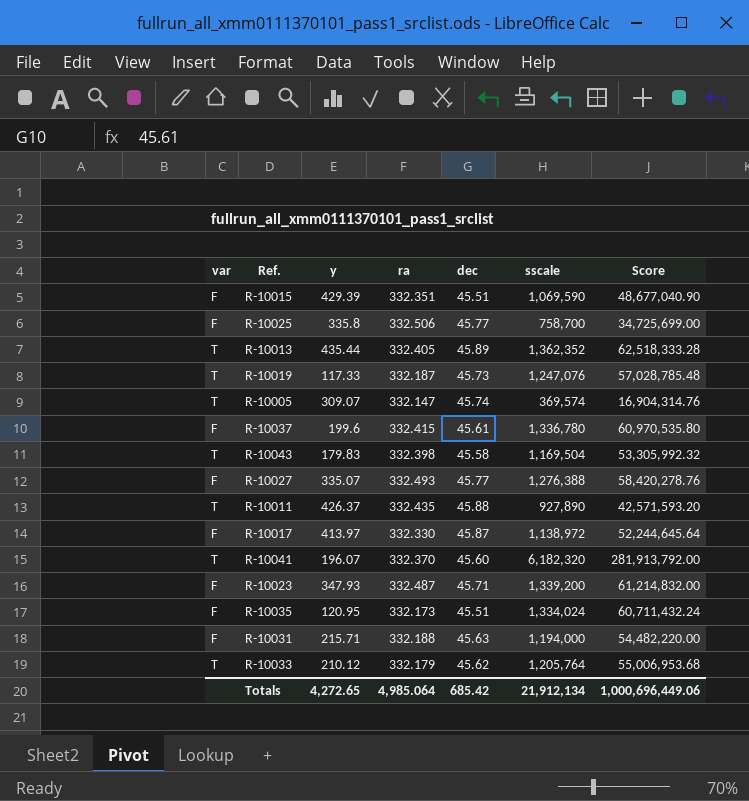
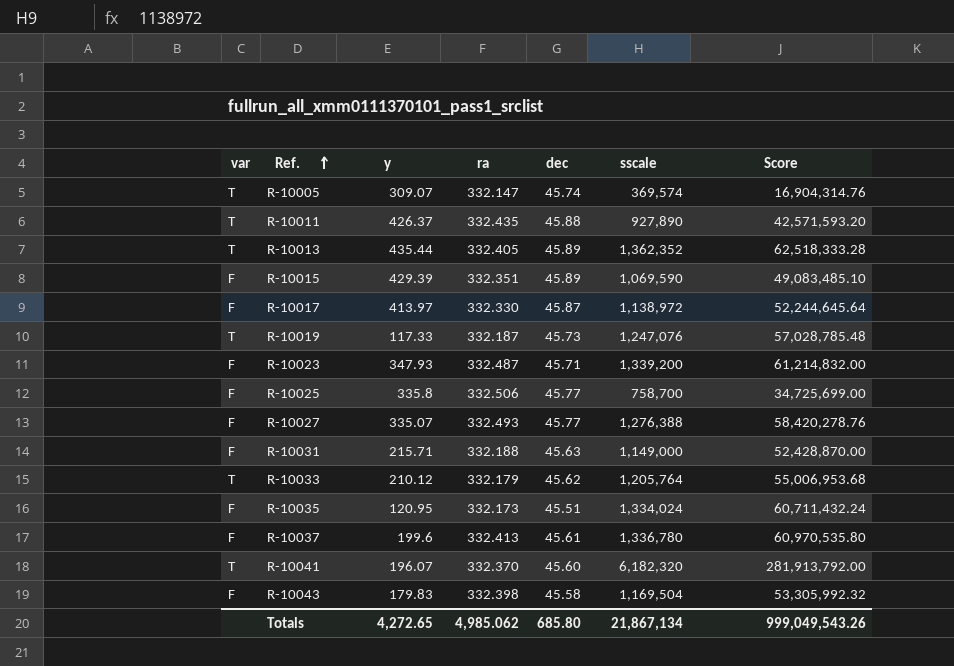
row order: none -> Ref. ascending
R-10015 | dec: 45.51 -> 45.89
R-10015 | Score: 48,677,040.90 -> 49,083,485.10
R-10031 | sscale: 1,194,000 -> 1,149,000
R-10031 | Score: 54,482,220.00 -> 52,428,870.00
R-10037 | ra: 332.415 -> 332.413
R-10043 | var: T -> F
Totals | ra: 4,985.064 -> 4,985.062
Totals | dec: 685.42 -> 685.80
Totals | sscale: 21,912,134 -> 21,867,134
Totals | Score: 1,000,696,449.06 -> 999,049,543.26

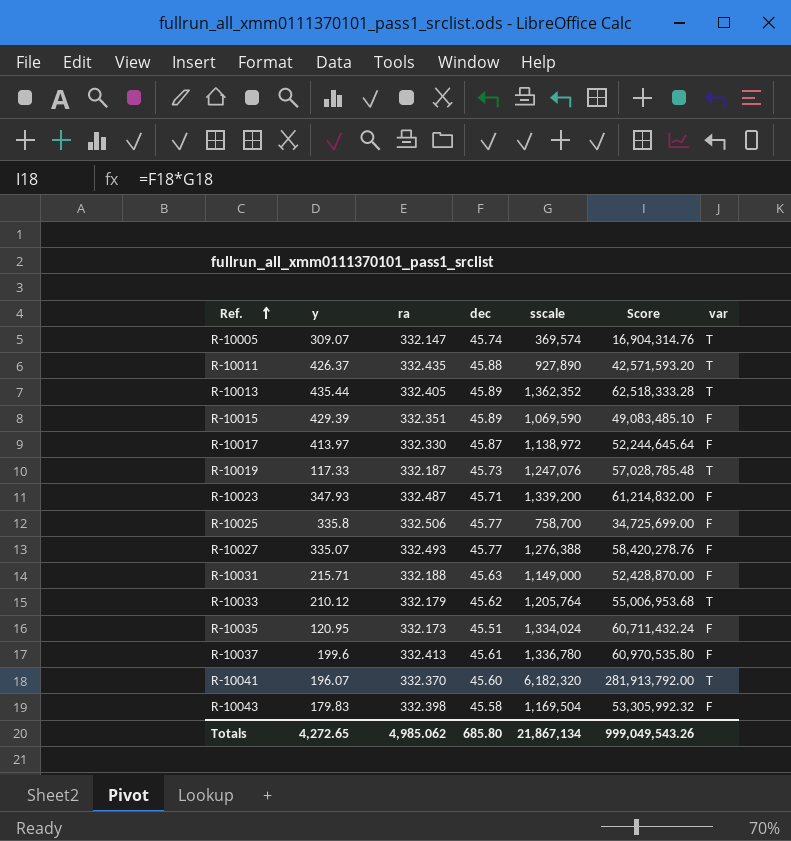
column var | position: 1 -> 7

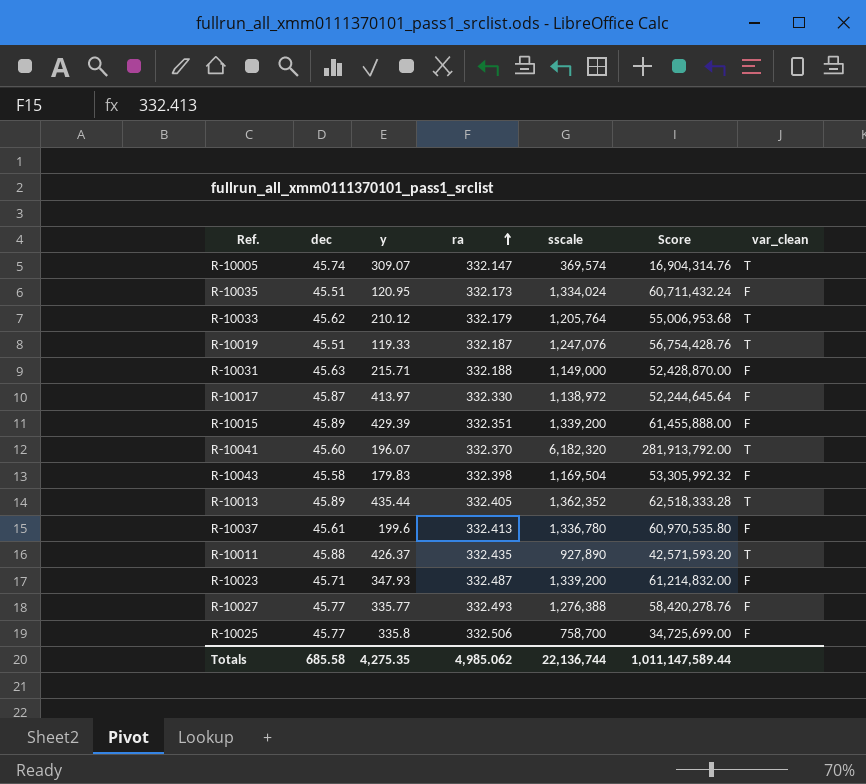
row order: Ref. ascending -> ra ascending
column dec | position: 4 -> 2
column name: var -> var_clean
R-10019 | dec: 45.73 -> 45.51
R-10019 | y: 117.33 -> 119.33
R-10019 | Score: 57,028,785.48 -> 56,754,428.76
R-10015 | sscale: 1,069,590 -> 1,339,200
R-10015 | Score: 49,083,485.10 -> 61,455,888.00
R-10027 | y: 335.07 -> 335.77
Totals | dec: 685.80 -> 685.58
Totals | y: 4,272.65 -> 4,275.35
Totals | sscale: 21,867,134 -> 22,136,744
Totals | Score: 999,049,543.26 -> 1,011,147,589.44

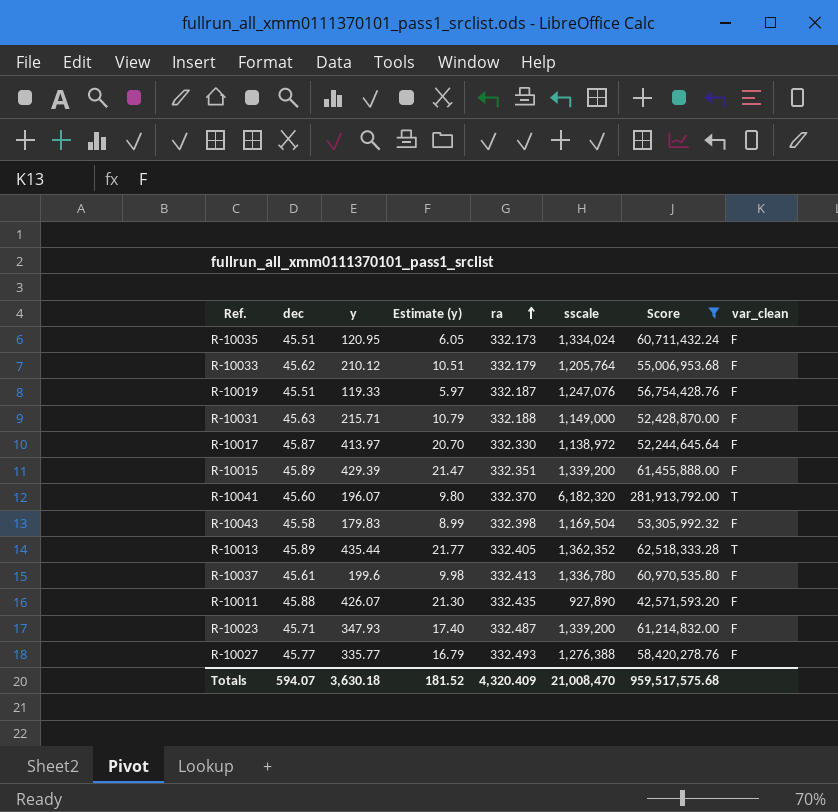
filter: none -> Score >= 42,571,593.20
column Estimate (y) | formula: none -> [y] * 0.05
R-10033 | var_clean: T -> F
R-10019 | var_clean: T -> F
R-10011 | y: 426.37 -> 426.07
R-10011 | var_clean: T -> F
Totals | dec: 685.58 -> 594.07
Totals | y: 4,275.35 -> 3,630.18
Totals | ra: 4,985.062 -> 4,320.409
Totals | sscale: 22,136,744 -> 21,008,470
Totals | Score: 1,011,147,589.44 -> 959,517,575.68

